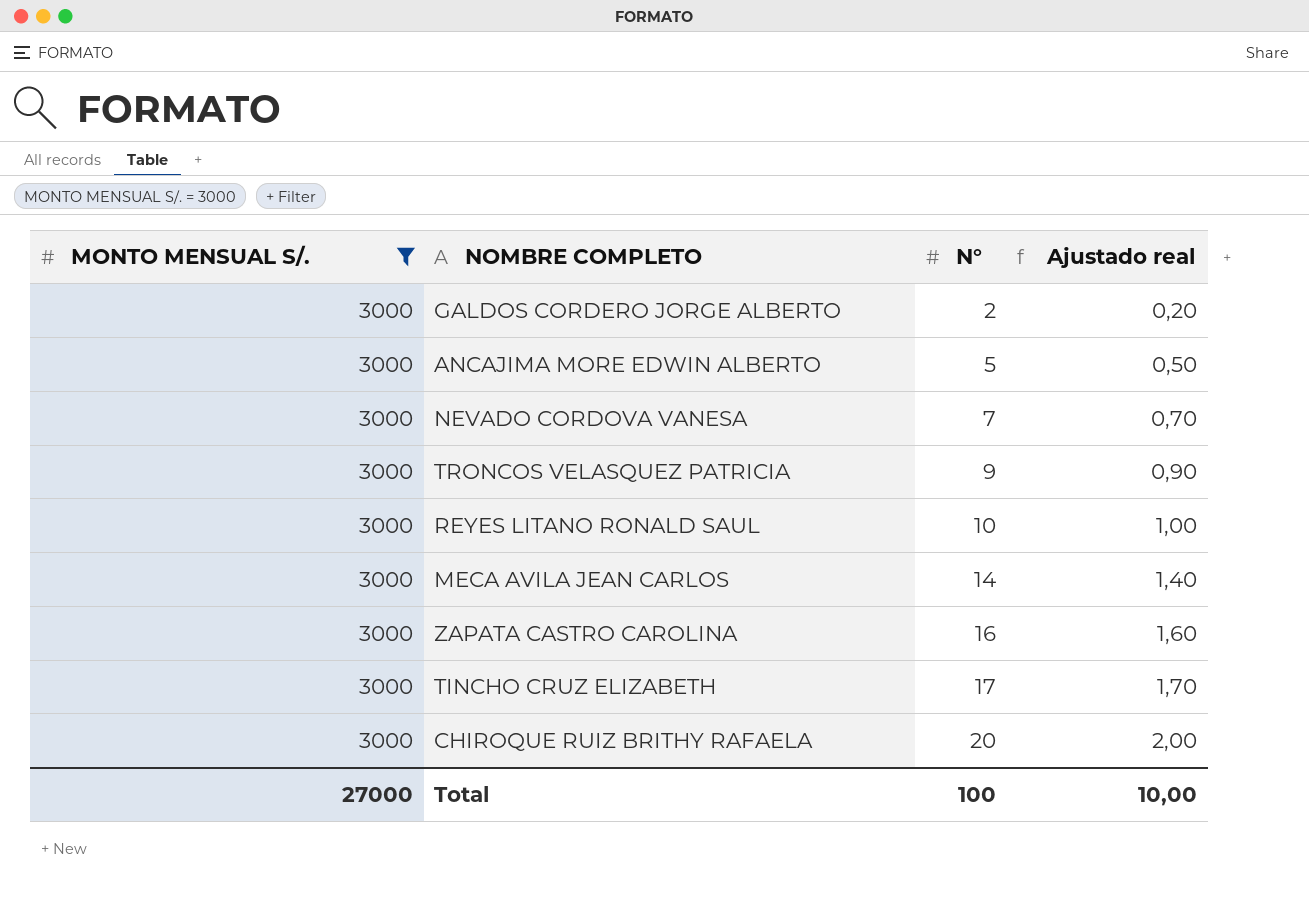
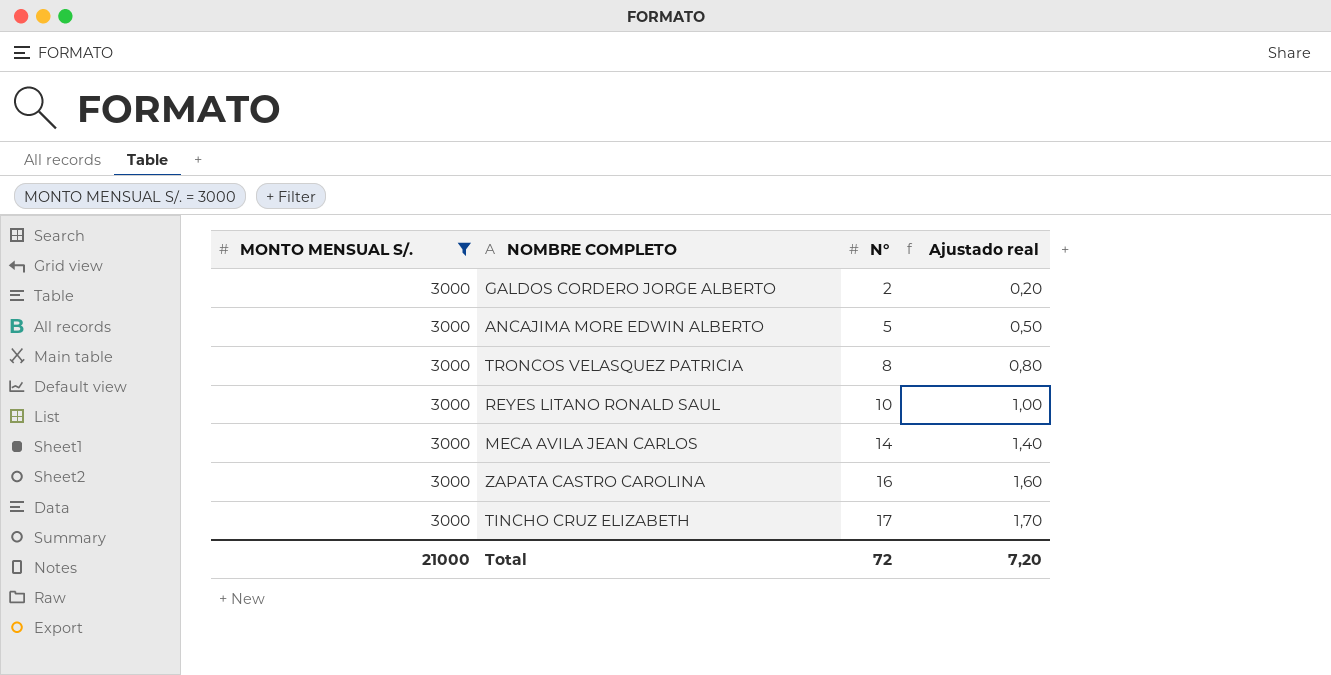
row NEVADO CORDOVA VANESA: 3000 | 7 | 0,70 -> none
row CHIROQUE RUIZ BRITHY RAFAELA: 3000 | 20 | 2,00 -> none
TRONCOS VELASQUEZ PATRICIA | N°: 9 -> 8
TRONCOS VELASQUEZ PATRICIA | Ajustado real: 0,90 -> 0,80
Total | MONTO MENSUAL S/.: 27000 -> 21000
Total | N°: 100 -> 72
Total | Ajustado real: 10,00 -> 7,20

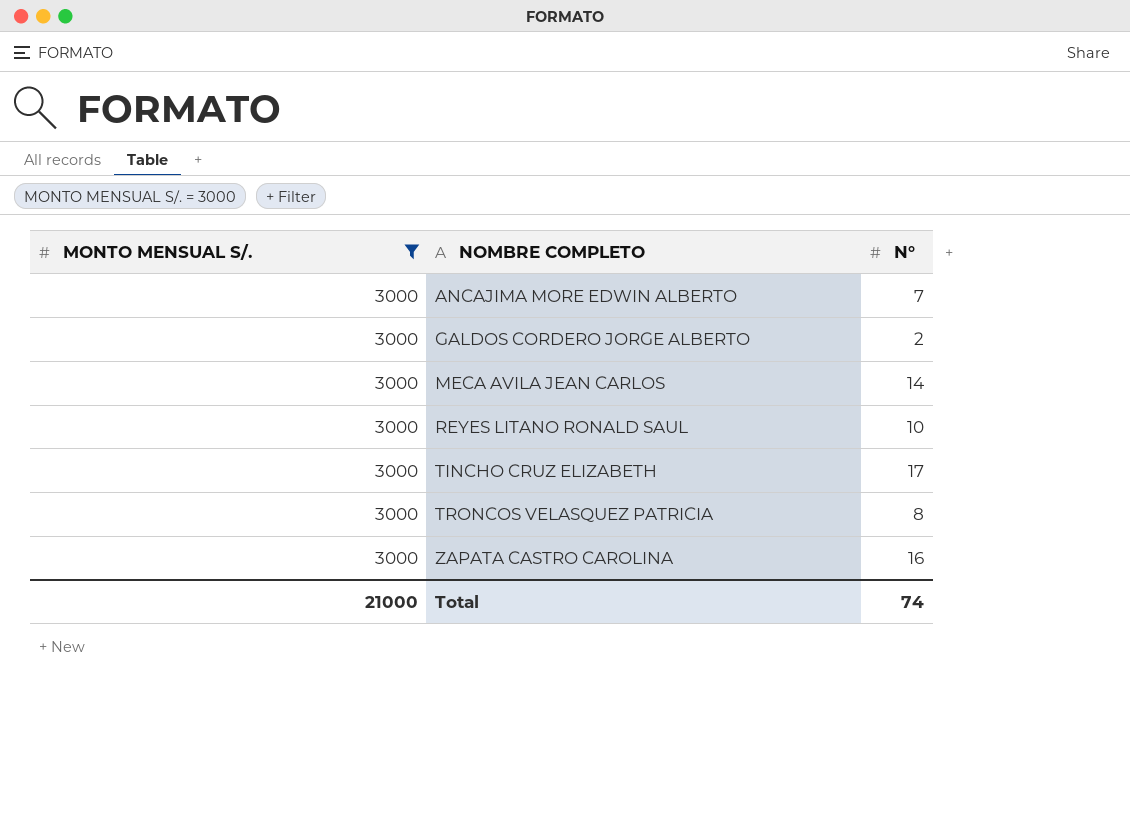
row order: N° ascending -> NOMBRE COMPLETO ascending
column Ajustado real | formula: [N°] * 0,1 -> none
ANCAJIMA MORE EDWIN ALBERTO | N°: 5 -> 7
Total | N°: 72 -> 74

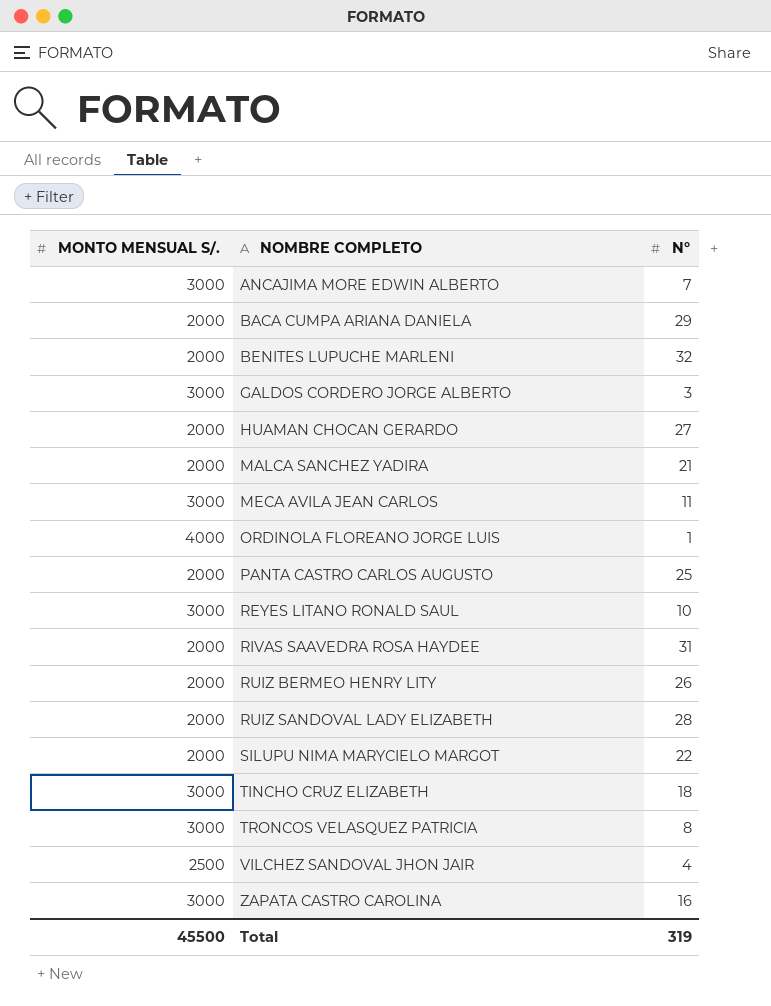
filter: MONTO MENSUAL S/. = 3000 -> none
GALDOS CORDERO JORGE ALBERTO | N°: 2 -> 3
MECA AVILA JEAN CARLOS | N°: 14 -> 11
TINCHO CRUZ ELIZABETH | N°: 17 -> 18
Total | MONTO MENSUAL S/.: 21000 -> 45500
Total | N°: 74 -> 319

